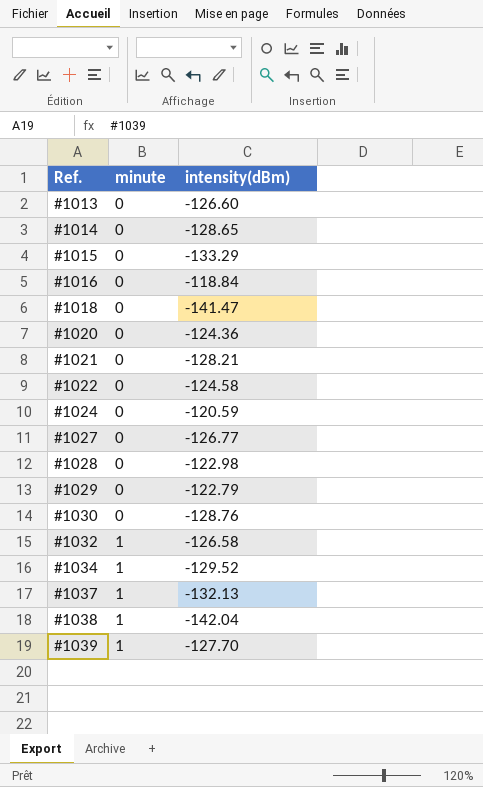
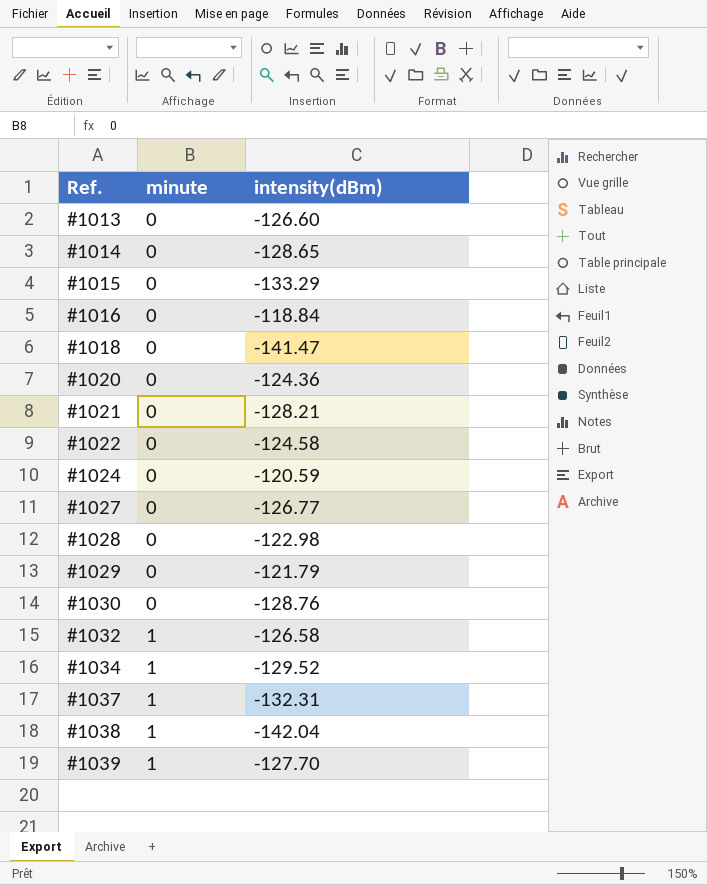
#1029 | intensity(dBm): -122.79 -> -121.79
#1037 | intensity(dBm): -132.13 -> -132.31

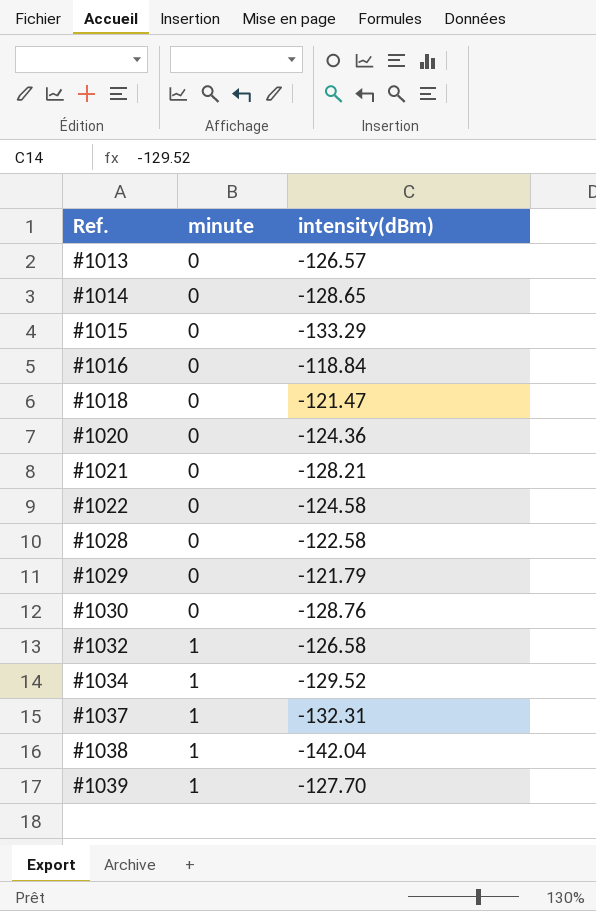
row #1024: 0 | -120.59 -> none
row #1027: 0 | -126.77 -> none
#1013 | intensity(dBm): -126.60 -> -126.57
#1018 | intensity(dBm): -141.47 -> -121.47
#1028 | intensity(dBm): -122.98 -> -122.58

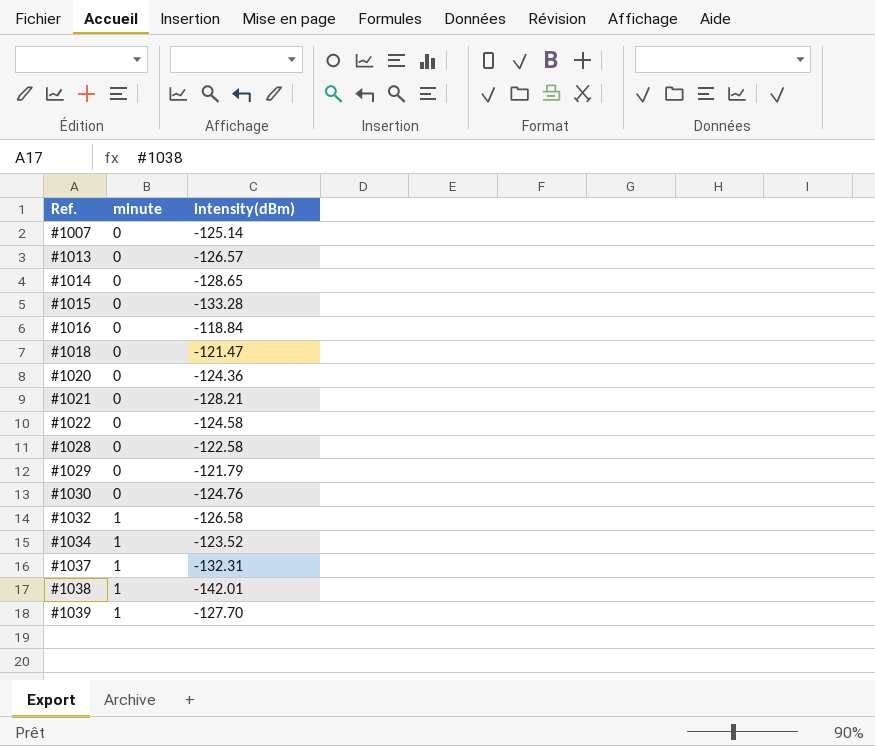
row #1007: none -> 0 | -125.14
#1015 | intensity(dBm): -133.29 -> -133.28
#1030 | intensity(dBm): -128.76 -> -124.76
#1034 | intensity(dBm): -129.52 -> -123.52
#1038 | intensity(dBm): -142.04 -> -142.01

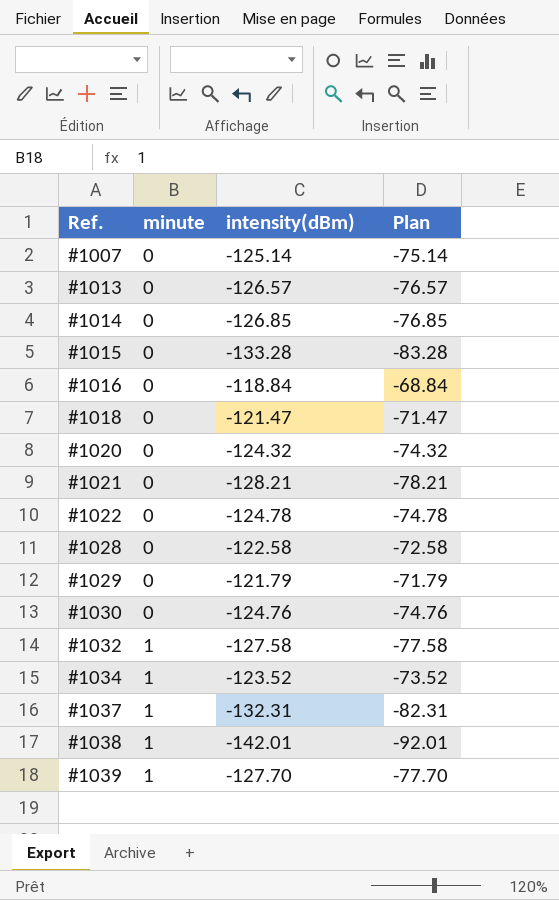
column Plan | formula: none -> [intensity(dBm)] + 50
#1014 | intensity(dBm): -128.65 -> -126.85
#1020 | intensity(dBm): -124.36 -> -124.32
#1022 | intensity(dBm): -124.58 -> -124.78
#1032 | intensity(dBm): -126.58 -> -127.58

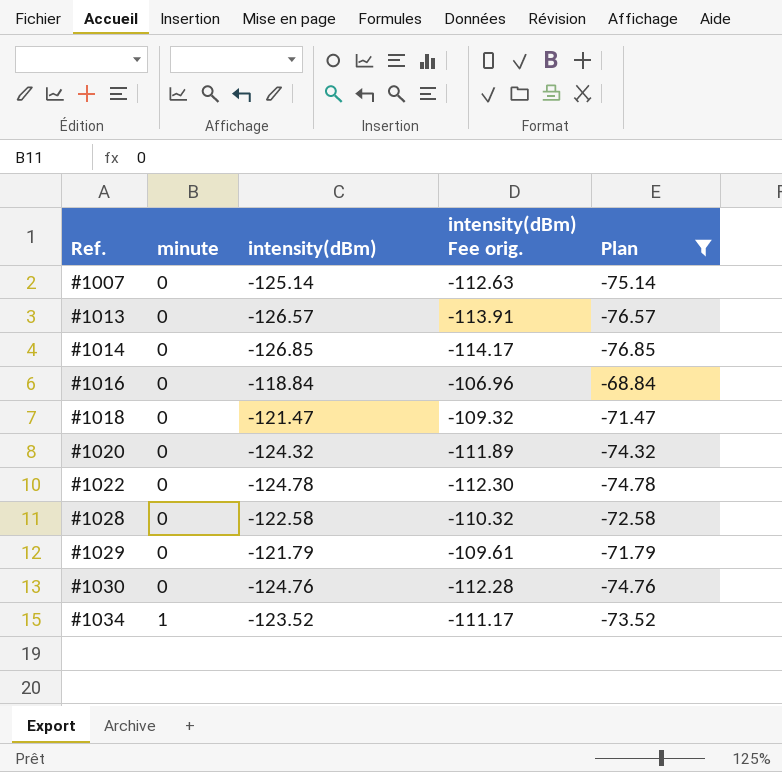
filter: none -> Plan >= -76.85
column intensity(dBm) Fee orig. | formula: none -> [intensity(dBm)] * 0.9

